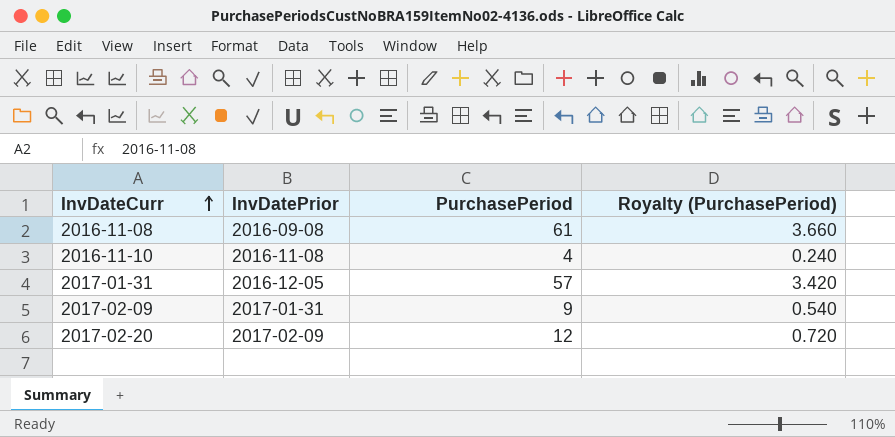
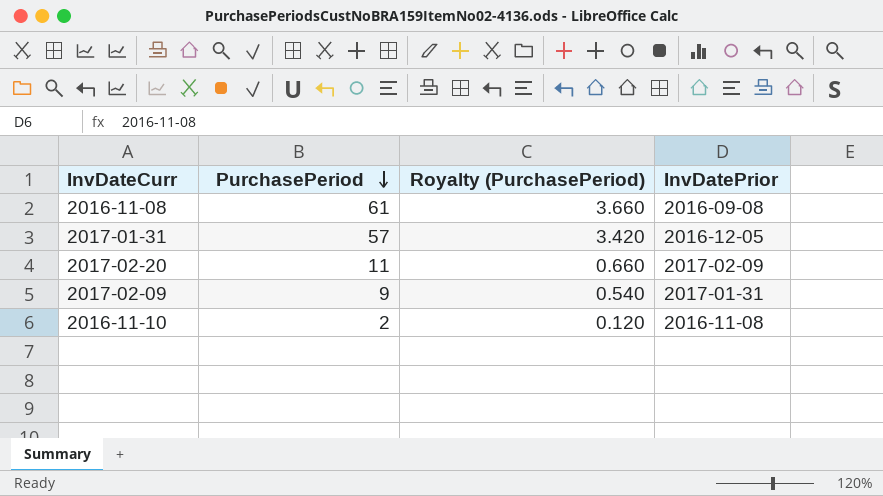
row order: InvDateCurr ascending -> PurchasePeriod descending
column InvDatePrior | position: 2 -> 4
2017-02-20 | PurchasePeriod: 12 -> 11
2017-02-20 | Royalty (PurchasePeriod): 0.720 -> 0.660
2016-11-10 | PurchasePeriod: 4 -> 2
2016-11-10 | Royalty (PurchasePeriod): 0.240 -> 0.120

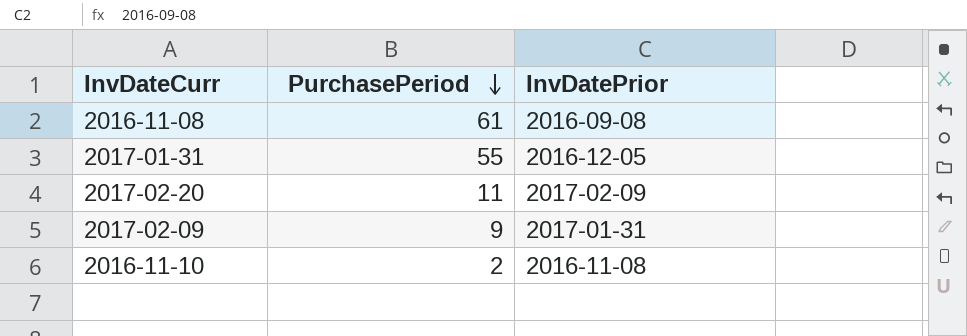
column Royalty (PurchasePeriod) | formula: [PurchasePeriod] * 0.06 -> none
2017-01-31 | PurchasePeriod: 57 -> 55

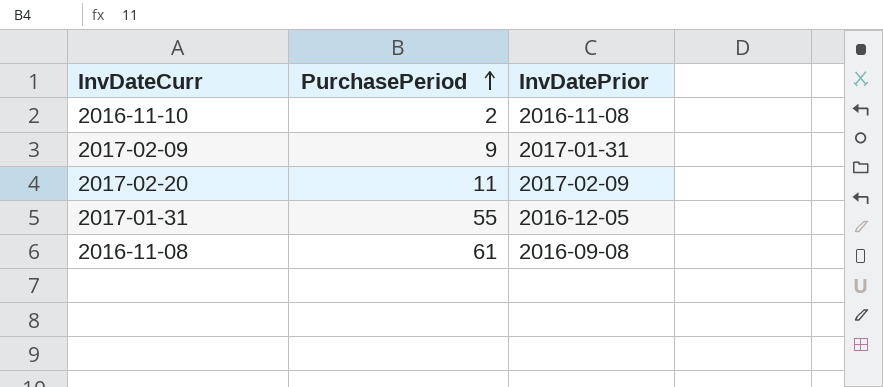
row order: PurchasePeriod descending -> PurchasePeriod ascending

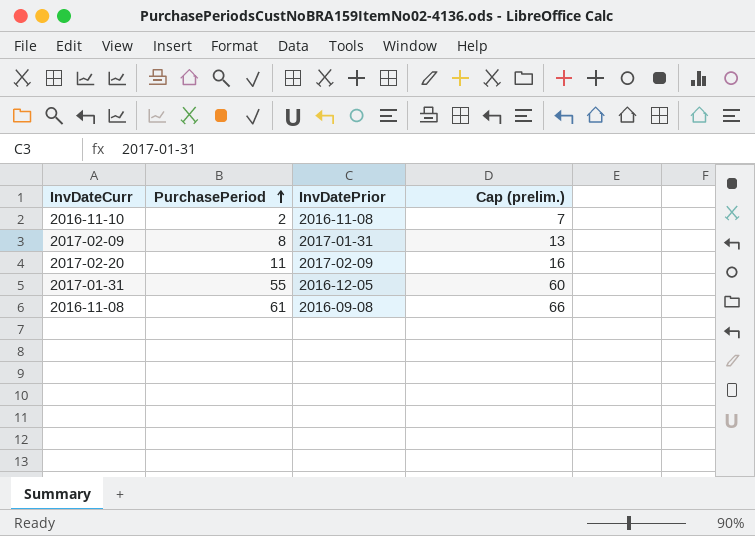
column Cap (prelim.) | formula: none -> [PurchasePeriod] + 5
2017-02-09 | PurchasePeriod: 9 -> 8

